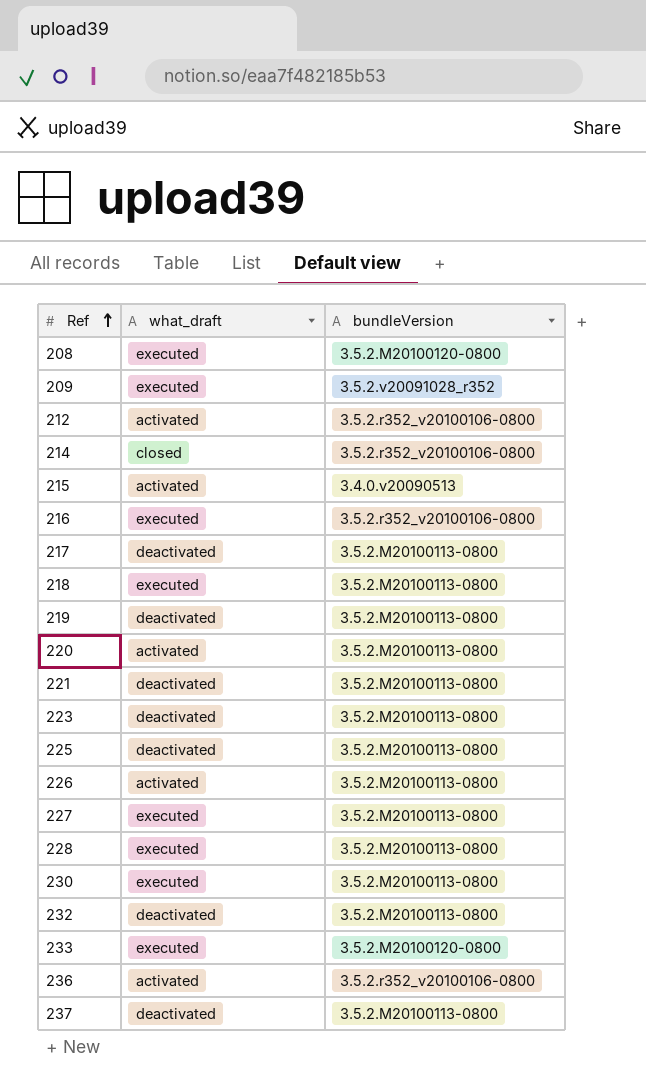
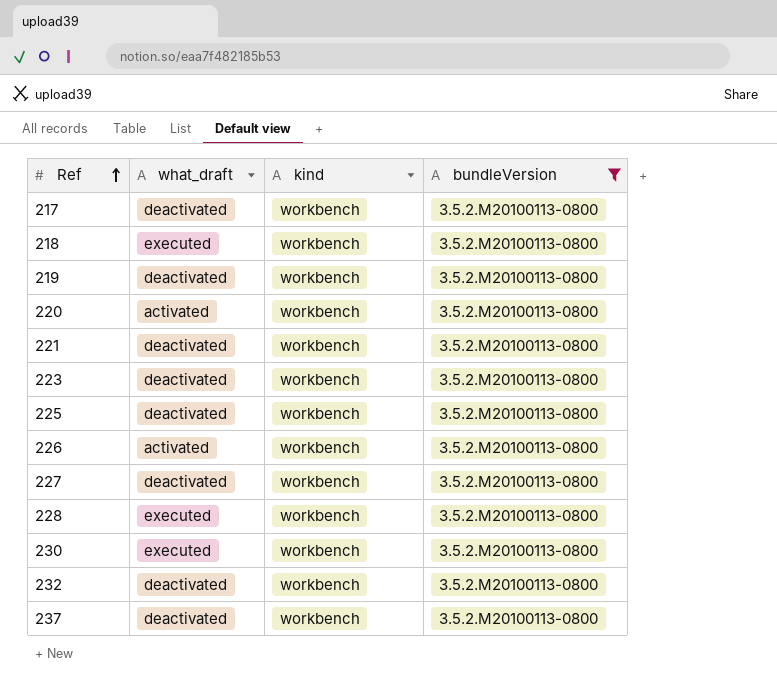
filter: none -> bundleVersion = 3.5.2.M20100113-0800
column kind | position: none -> 3
227 | what_draft: executed -> deactivated

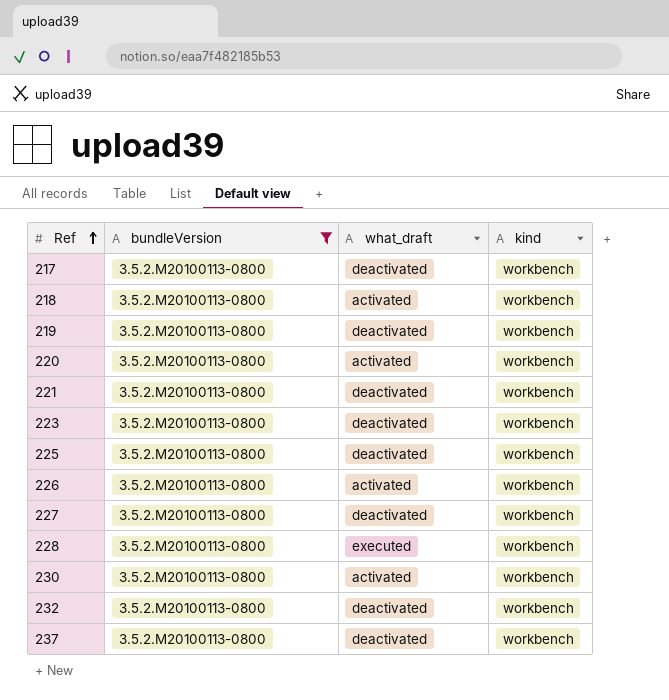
column bundleVersion | position: 4 -> 2
218 | what_draft: executed -> activated
230 | what_draft: executed -> activated

